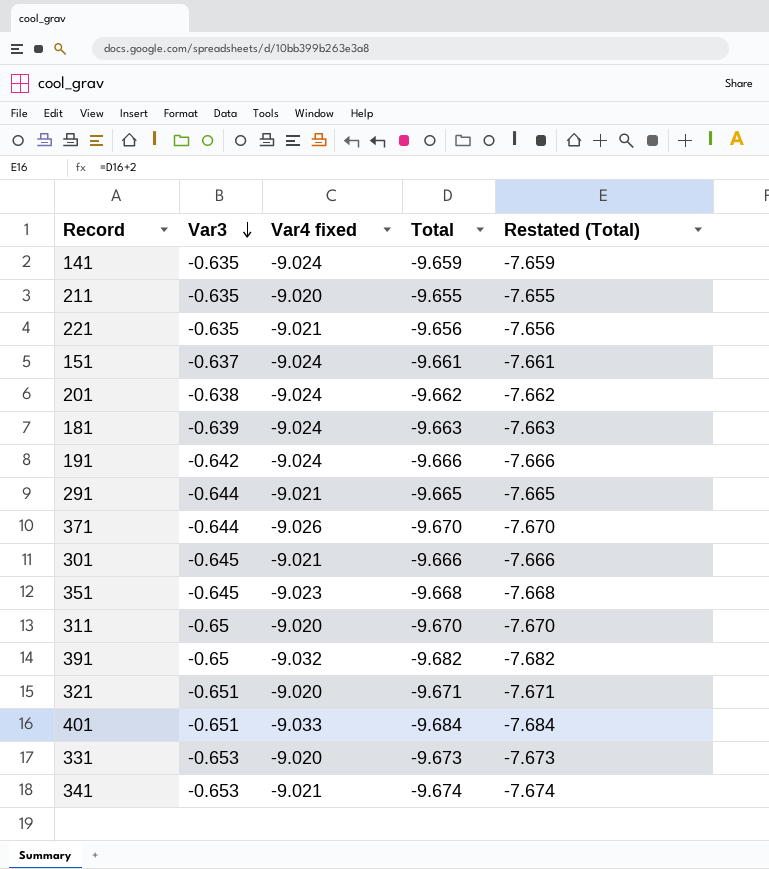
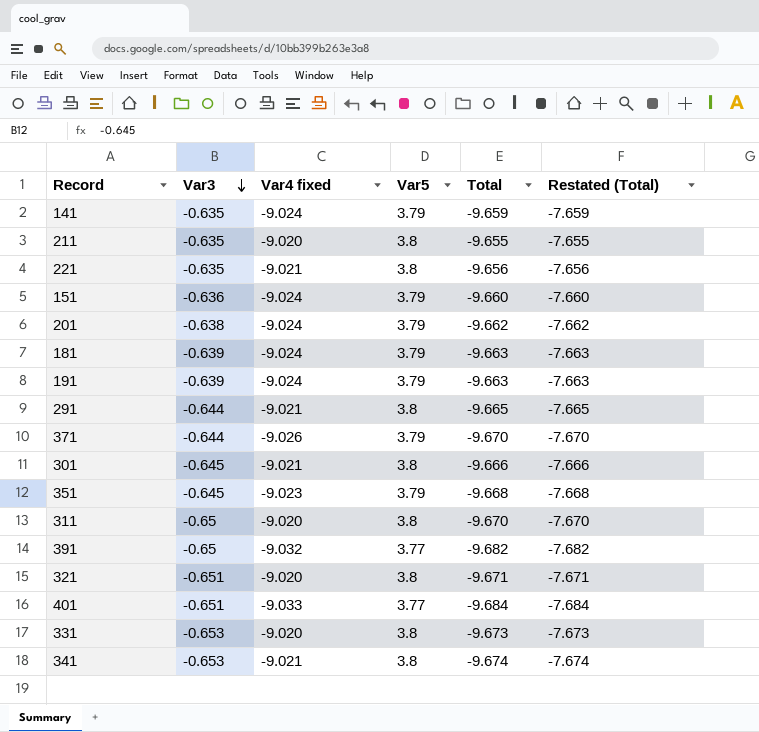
column Var5 | position: none -> 4
151 | Var3: -0.637 -> -0.636
151 | Total: -9.661 -> -9.660
151 | Restated (Total): -7.661 -> -7.660
191 | Var3: -0.642 -> -0.639
191 | Total: -9.666 -> -9.663
191 | Restated (Total): -7.666 -> -7.663

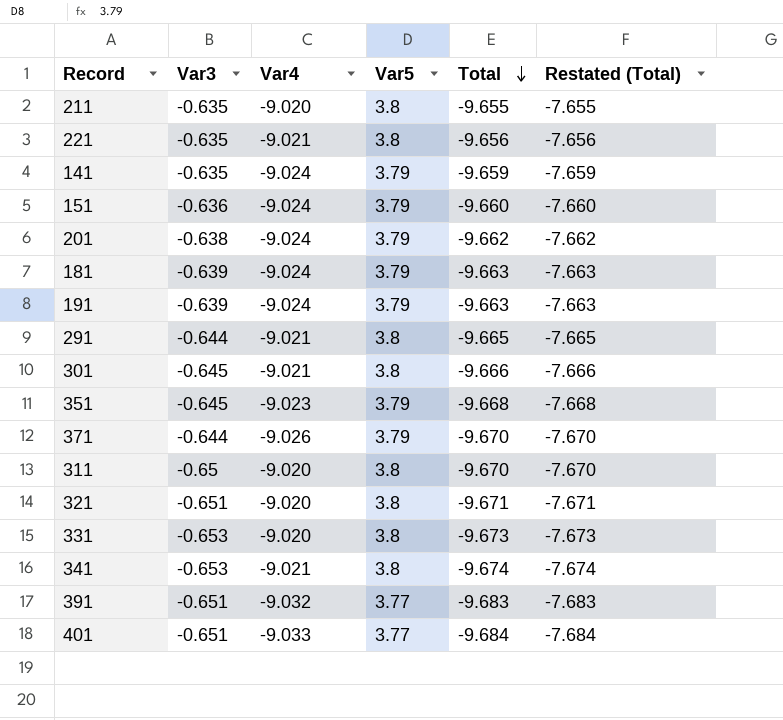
row order: Var3 descending -> Total descending
column name: Var4 fixed -> Var4
391 | Var3: -0.65 -> -0.651
391 | Total: -9.682 -> -9.683
391 | Restated (Total): -7.682 -> -7.683

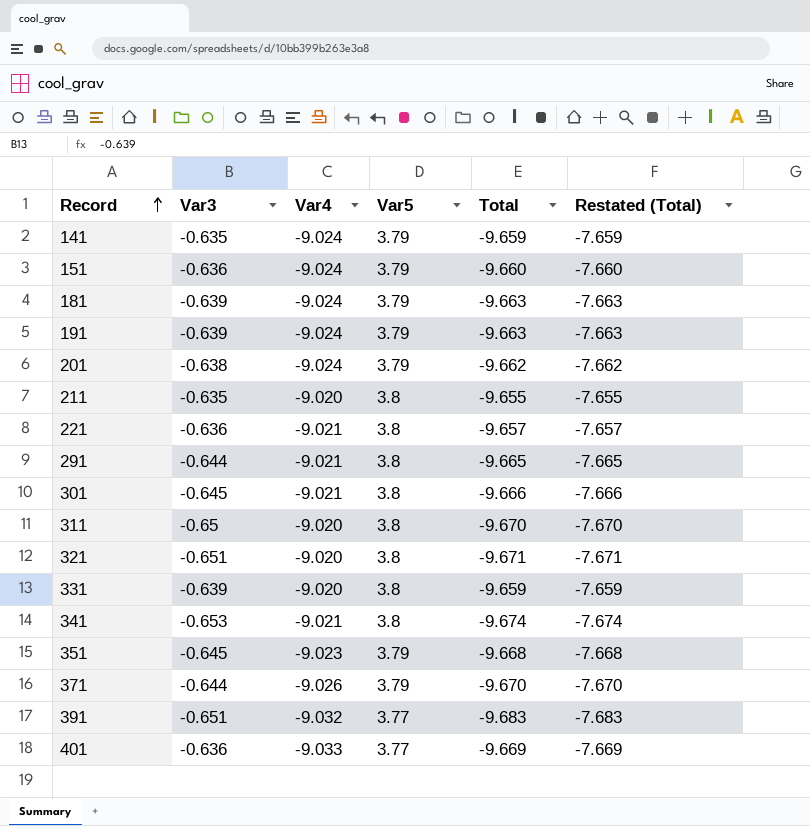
row order: Total descending -> Record ascending
221 | Var3: -0.635 -> -0.636
221 | Total: -9.656 -> -9.657
221 | Restated (Total): -7.656 -> -7.657
331 | Var3: -0.653 -> -0.639
331 | Total: -9.673 -> -9.659
331 | Restated (Total): -7.673 -> -7.659
401 | Var3: -0.651 -> -0.636
401 | Total: -9.684 -> -9.669
401 | Restated (Total): -7.684 -> -7.669

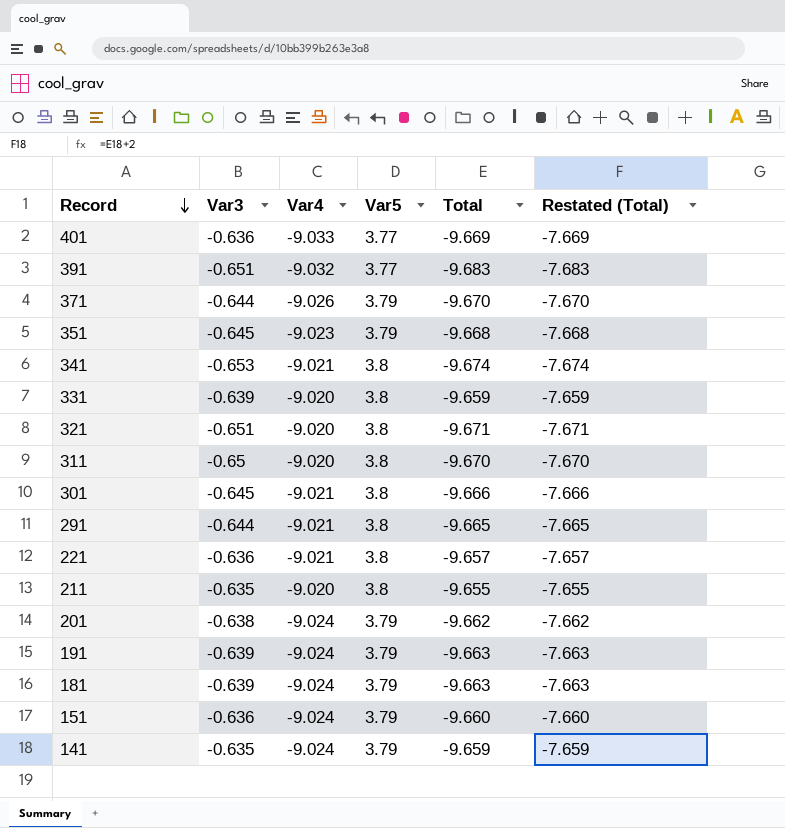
row order: Record ascending -> Record descending

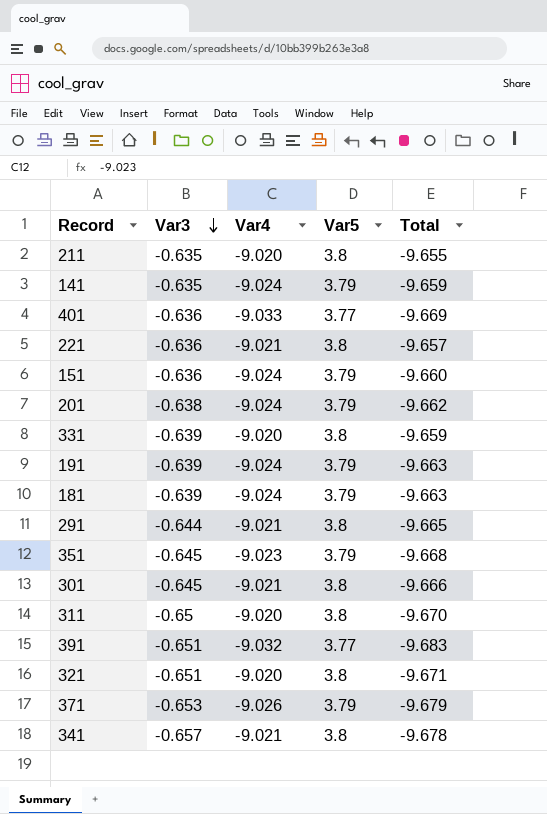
row order: Record descending -> Var3 descending
column Restated (Total) | formula: [Total] + 2 -> none
371 | Var3: -0.644 -> -0.653
371 | Total: -9.670 -> -9.679
341 | Var3: -0.653 -> -0.657
341 | Total: -9.674 -> -9.678

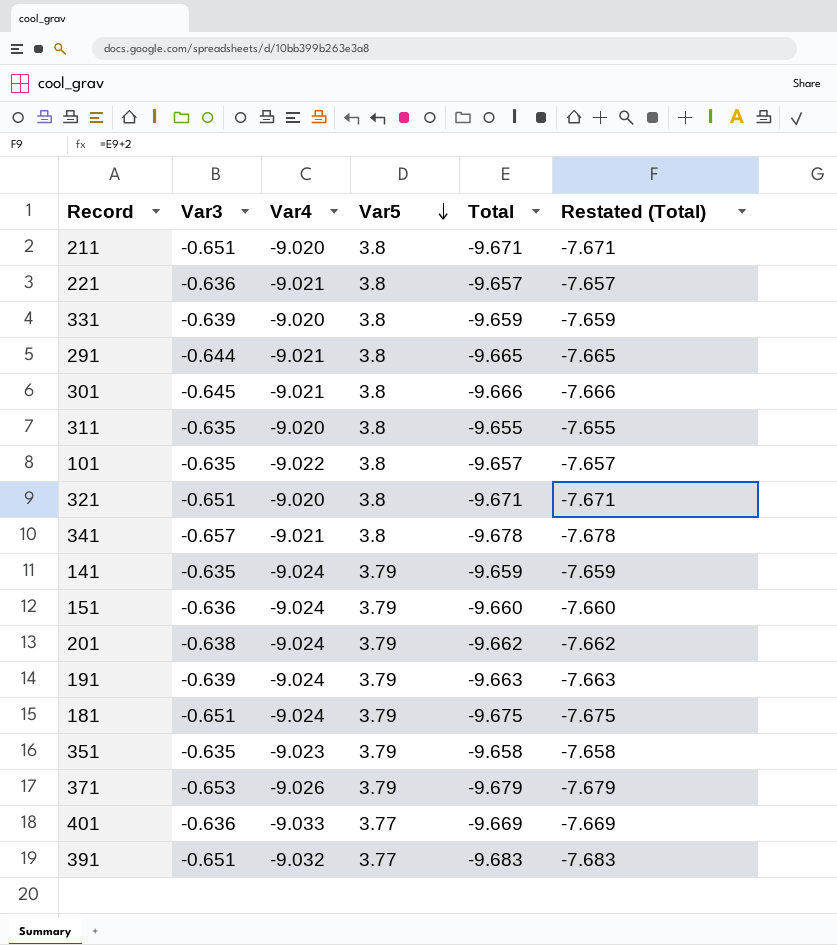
row order: Var3 descending -> Var5 descending
column Restated (Total) | formula: none -> [Total] + 2
211 | Var3: -0.635 -> -0.651
211 | Total: -9.655 -> -9.671
311 | Var3: -0.65 -> -0.635
311 | Total: -9.670 -> -9.655
row 101: none -> -0.635 | -9.022 | 3.8 | -9.657 | -7.657
181 | Var3: -0.639 -> -0.651
181 | Total: -9.663 -> -9.675
351 | Var3: -0.645 -> -0.635
351 | Total: -9.668 -> -9.658

